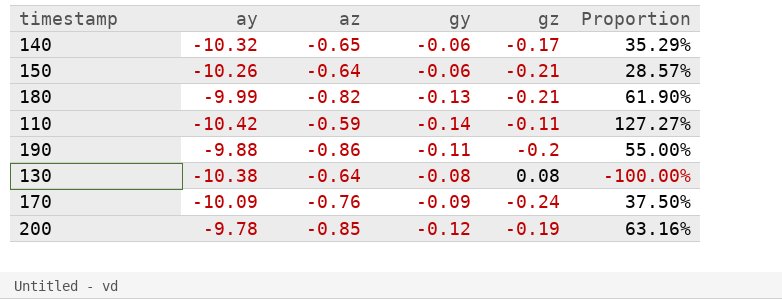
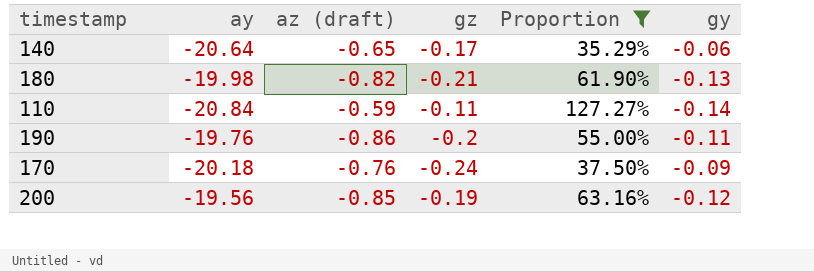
filter: none -> Proportion >= 35.29%
column name: az -> az (draft)
column gy | position: 4 -> 6
140 | ay: -10.32 -> -20.64
180 | ay: -9.99 -> -19.98
110 | ay: -10.42 -> -20.84
190 | ay: -9.88 -> -19.76
170 | ay: -10.09 -> -20.18
200 | ay: -9.78 -> -19.56

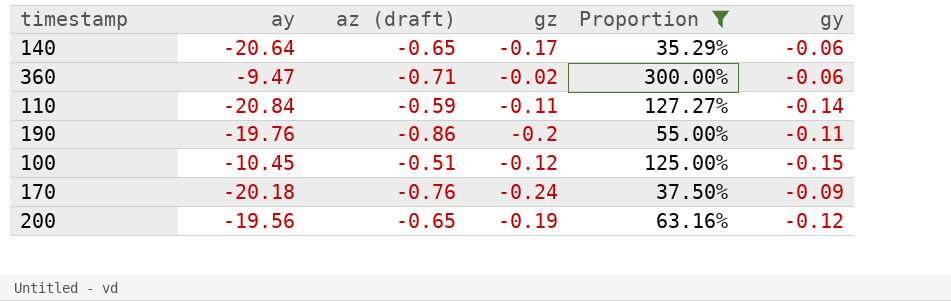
row 180: -19.98 | -0.82 | -0.21 | 61.90% | -0.13 -> none
row 360: none -> -9.47 | -0.71 | -0.02 | 300.00% | -0.06
row 100: none -> -10.45 | -0.51 | -0.12 | 125.00% | -0.15
200 | az (draft): -0.85 -> -0.65

